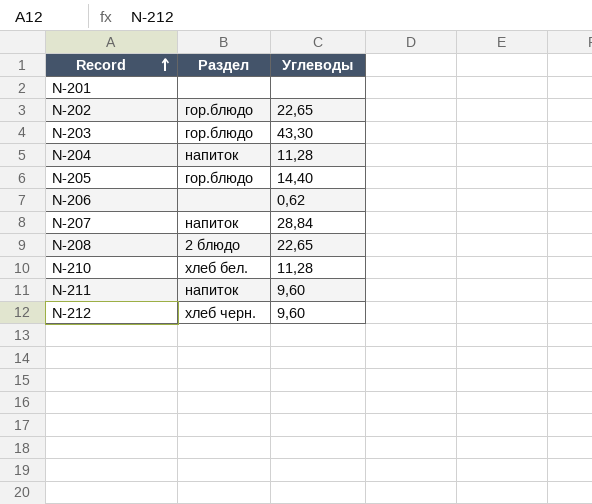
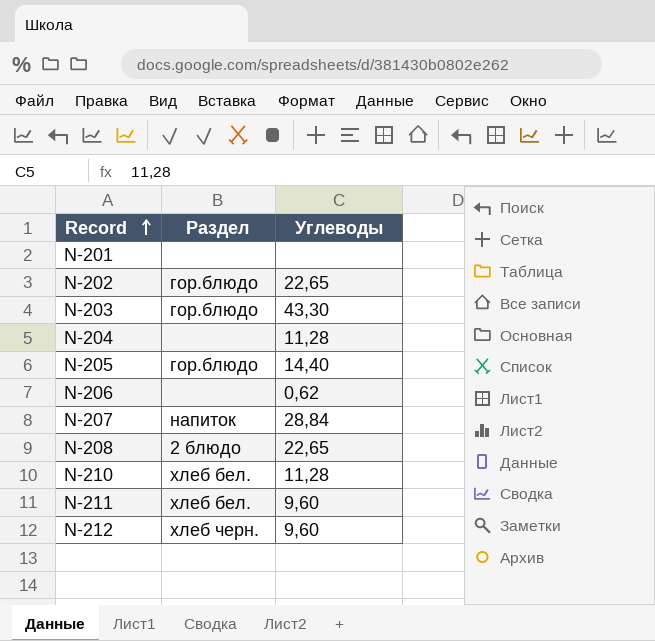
N-204 | Раздел: напиток -> none
N-211 | Раздел: напиток -> хлеб бел.

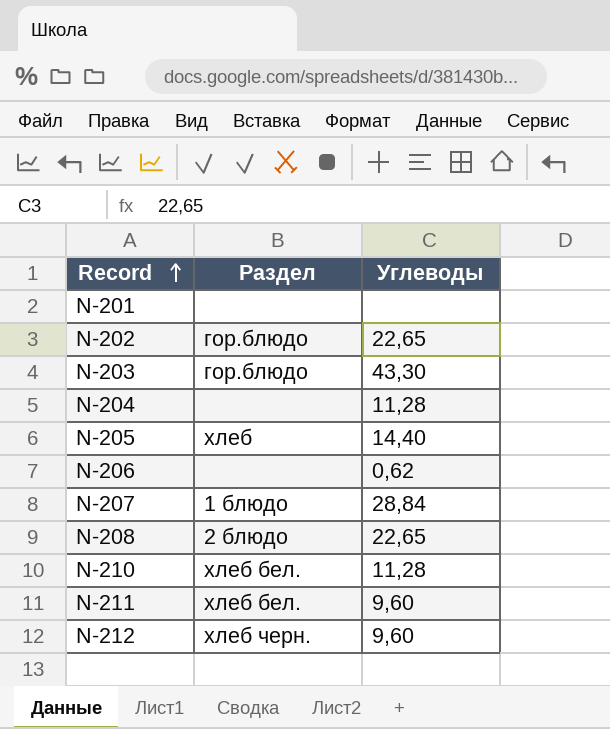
N-205 | Раздел: гор.блюдо -> хлеб
N-207 | Раздел: напиток -> 1 блюдо

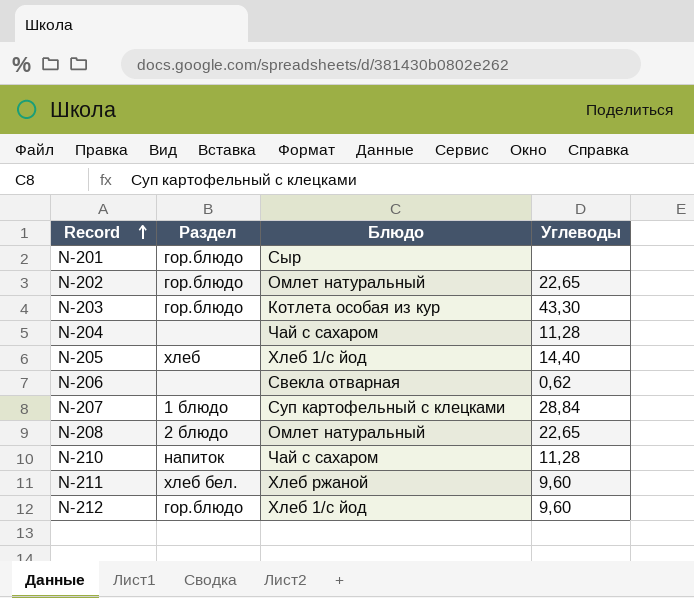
column Блюдо | position: none -> 3
N-201 | Раздел: none -> гор.блюдо
N-210 | Раздел: хлеб бел. -> напиток
N-212 | Раздел: хлеб черн. -> гор.блюдо

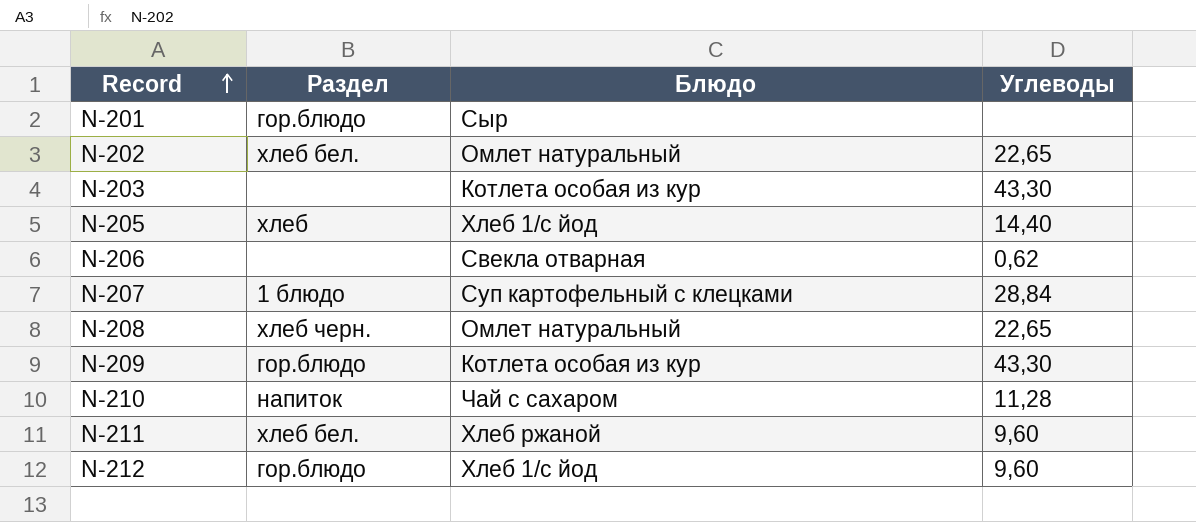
row N-204: none | Чай с сахаром | 11,28 -> none
N-202 | Раздел: гор.блюдо -> хлеб бел.
N-203 | Раздел: гор.блюдо -> none
N-208 | Раздел: 2 блюдо -> хлеб черн.
row N-209: none -> гор.блюдо | Котлета особая из кур | 43,30

